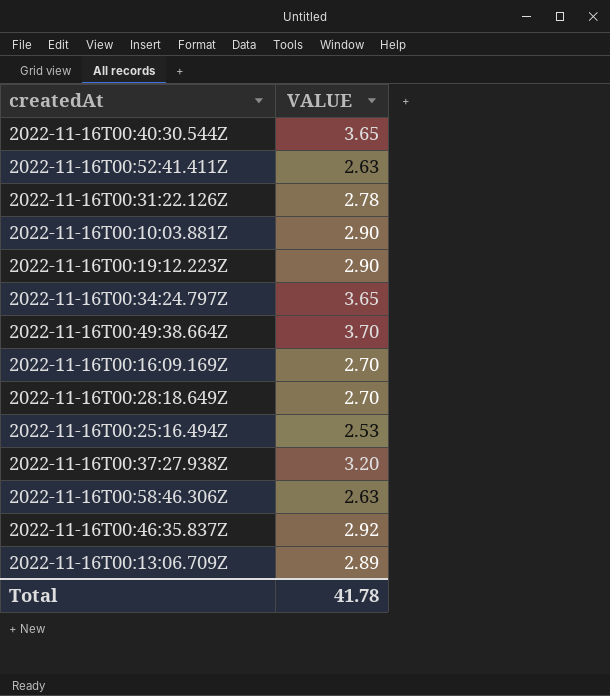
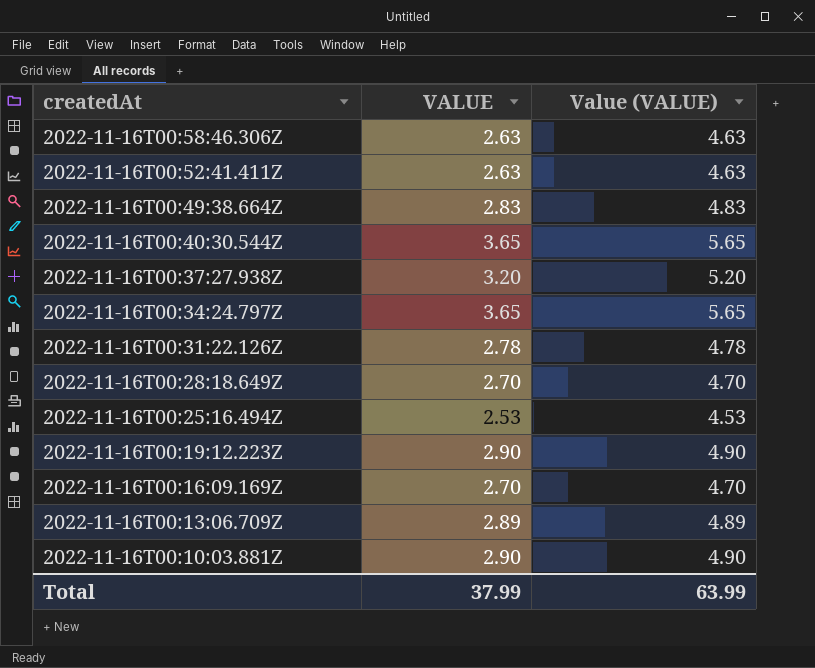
row order: none -> createdAt descending
column Value (VALUE) | formula: none -> [VALUE] + 2
row 2022-11-16T00:46:35.837Z: 2.92 -> none
2022-11-16T00:49:38.664Z | VALUE: 3.70 -> 2.83
Total | VALUE: 41.78 -> 37.99

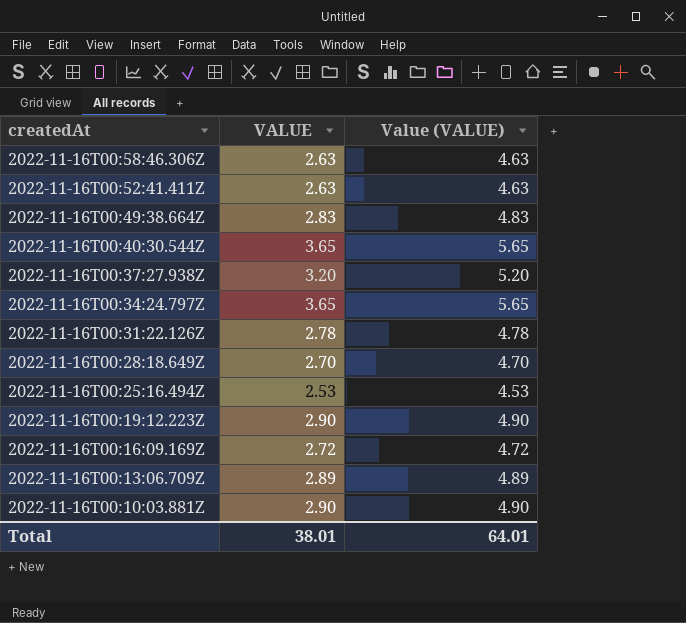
2022-11-16T00:16:09.169Z | VALUE: 2.70 -> 2.72
2022-11-16T00:16:09.169Z | Value (VALUE): 4.70 -> 4.72
Total | VALUE: 37.99 -> 38.01
Total | Value (VALUE): 63.99 -> 64.01

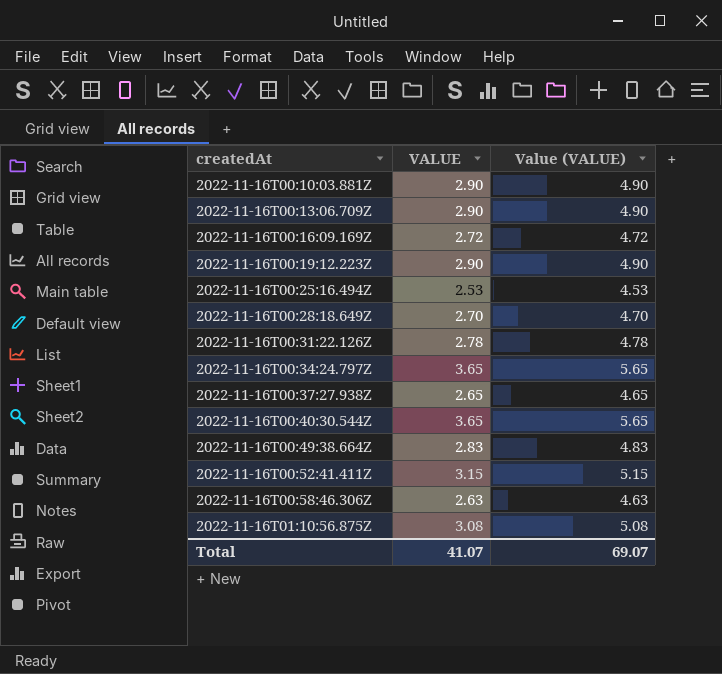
row order: createdAt descending -> createdAt ascending
2022-11-16T00:13:06.709Z | VALUE: 2.89 -> 2.90
2022-11-16T00:13:06.709Z | Value (VALUE): 4.89 -> 4.90
2022-11-16T00:37:27.938Z | VALUE: 3.20 -> 2.65
2022-11-16T00:37:27.938Z | Value (VALUE): 5.20 -> 4.65
2022-11-16T00:52:41.411Z | VALUE: 2.63 -> 3.15
2022-11-16T00:52:41.411Z | Value (VALUE): 4.63 -> 5.15
row 2022-11-16T01:10:56.875Z: none -> 3.08 | 5.08
Total | VALUE: 38.01 -> 41.07
Total | Value (VALUE): 64.01 -> 69.07

